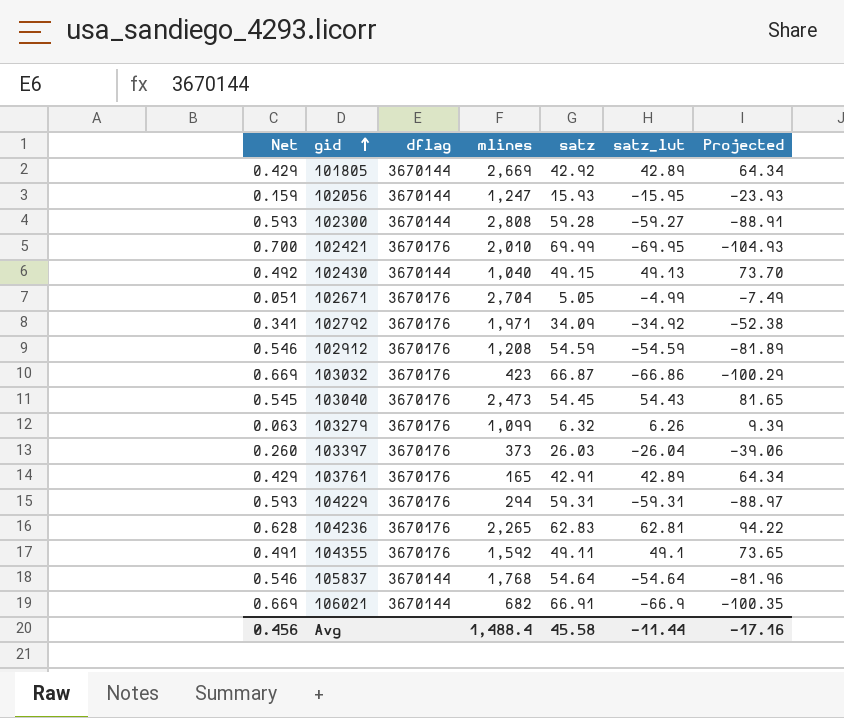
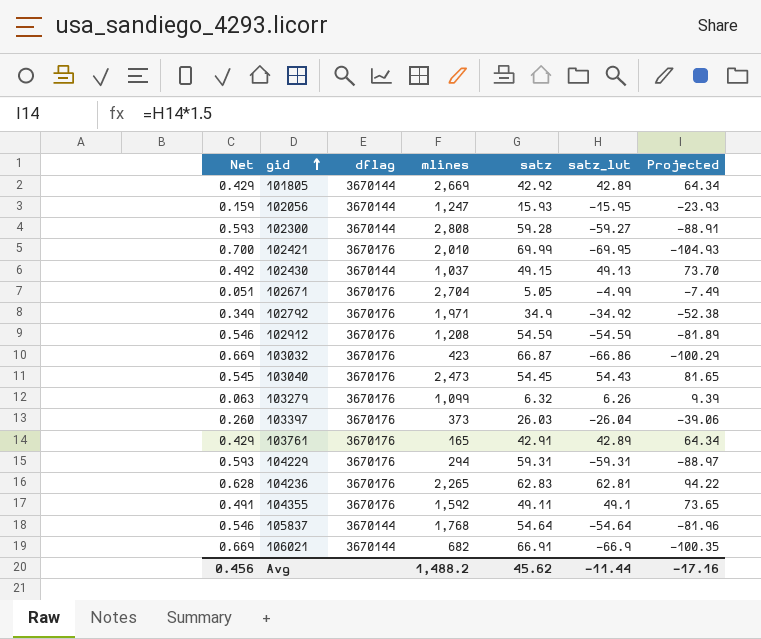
102430 | mlines: 1,040 -> 1,037
102792 | Net: 0.341 -> 0.349
102792 | satz: 34.09 -> 34.9
Avg | mlines: 1,488.4 -> 1,488.2
Avg | satz: 45.58 -> 45.62

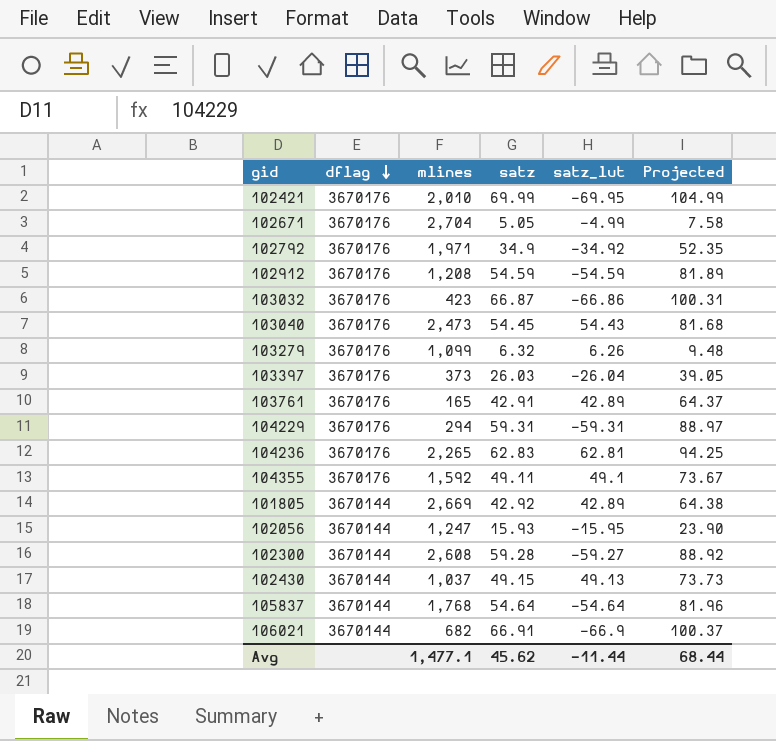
row order: gid ascending -> dflag descending
column Net | formula: [satz] * 0.01 -> none
column Projected | formula: [satz_lut] * 1.5 -> [satz] * 1.5
102300 | mlines: 2,808 -> 2,608
Avg | mlines: 1,488.2 -> 1,477.1
Avg | Projected: -17.16 -> 68.44

